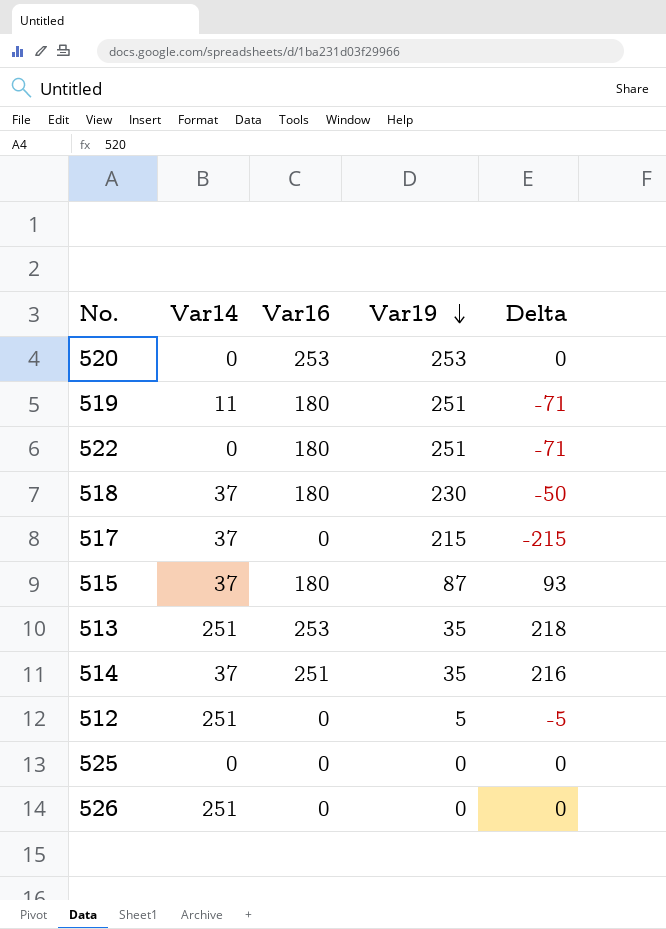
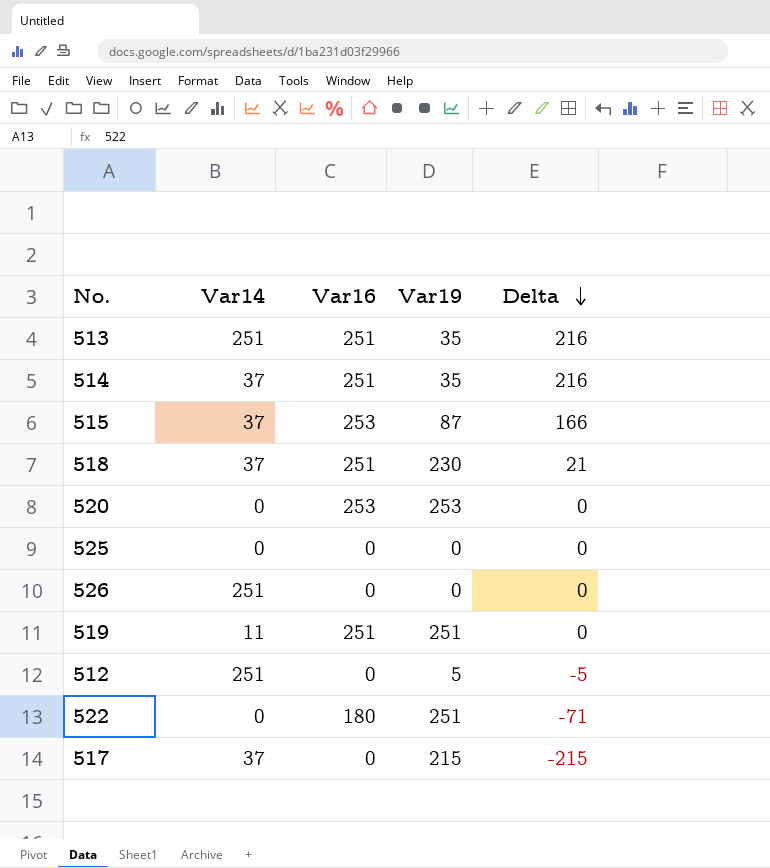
row order: Var19 descending -> Delta descending
513 | Var16: 253 -> 251
513 | Delta: 218 -> 216
515 | Var16: 180 -> 253
515 | Delta: 93 -> 166
518 | Var16: 180 -> 251
518 | Delta: -50 -> 21
519 | Var16: 180 -> 251
519 | Delta: -71 -> 0

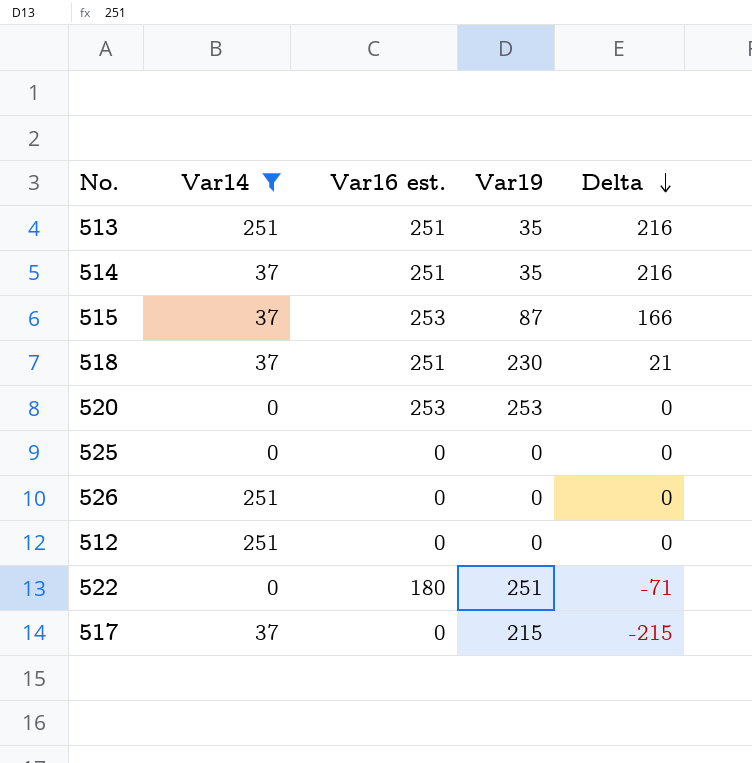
filter: none -> Var14 != 11
column name: Var16 -> Var16 est.
512 | Var19: 5 -> 0
512 | Delta: -5 -> 0

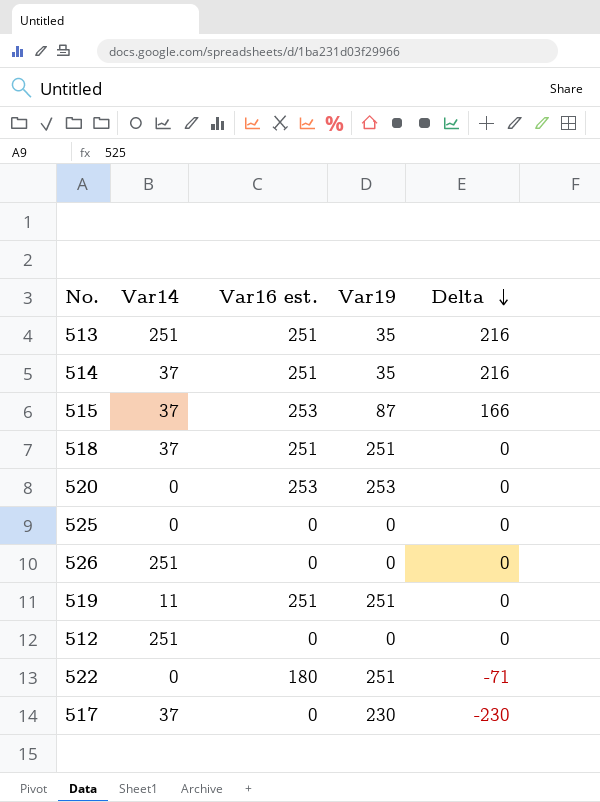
filter: Var14 != 11 -> none
518 | Var19: 230 -> 251
518 | Delta: 21 -> 0
517 | Var19: 215 -> 230
517 | Delta: -215 -> -230

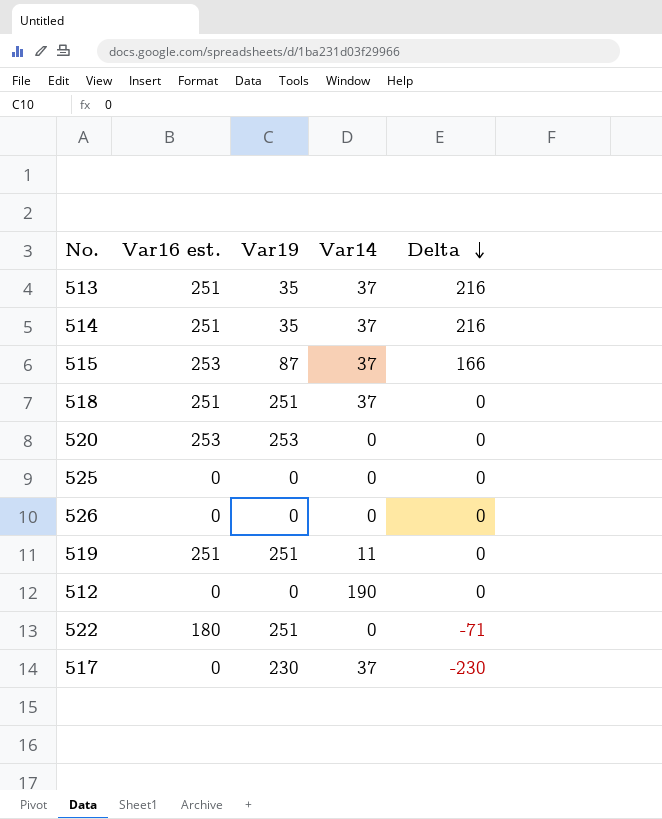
column Var14 | position: 2 -> 4
513 | Var14: 251 -> 37
526 | Var14: 251 -> 0
512 | Var14: 251 -> 190

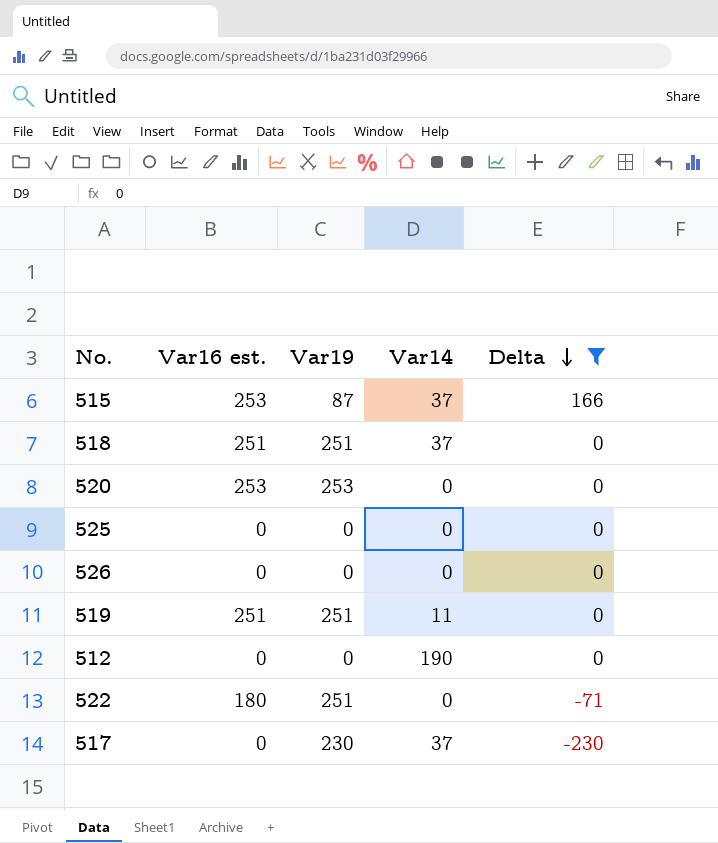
filter: none -> Delta != 216

